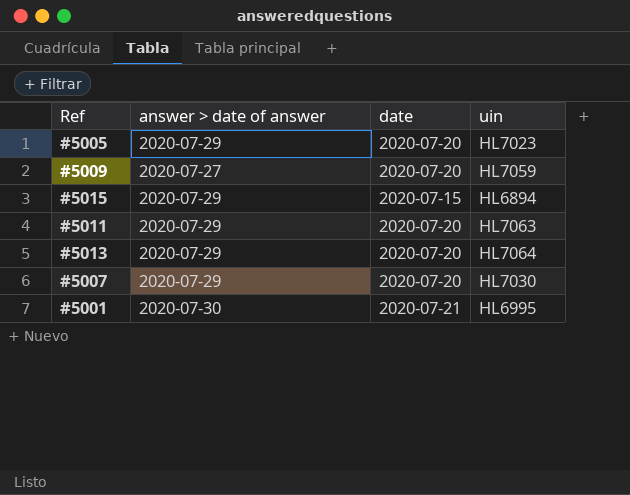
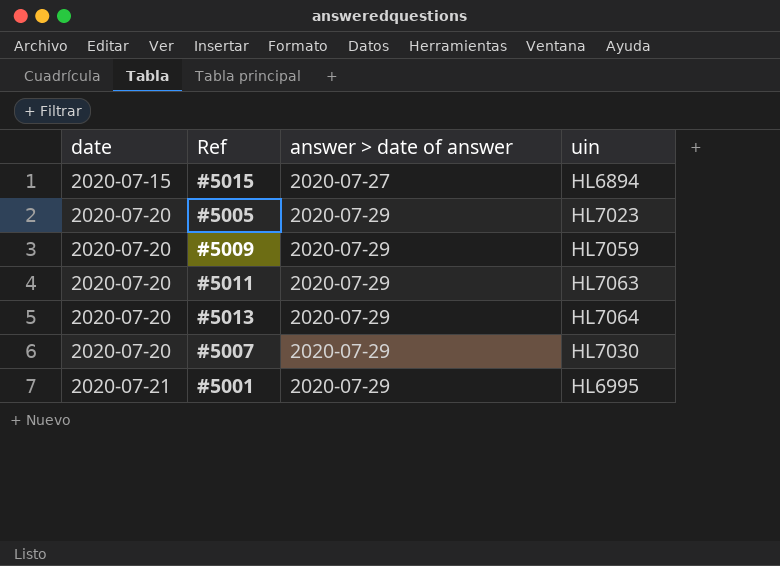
row order: none -> date ascending
column date | position: 3 -> 1
#5015 | answer > date of answer: 2020-07-29 -> 2020-07-27
#5009 | answer > date of answer: 2020-07-27 -> 2020-07-29
#5001 | answer > date of answer: 2020-07-30 -> 2020-07-29

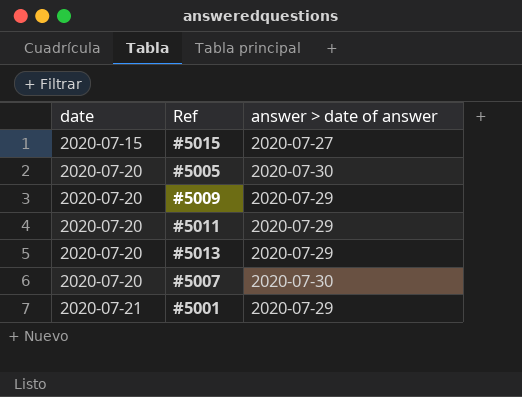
column uin | position: 4 -> none
#5005 | answer > date of answer: 2020-07-29 -> 2020-07-30
#5007 | answer > date of answer: 2020-07-29 -> 2020-07-30

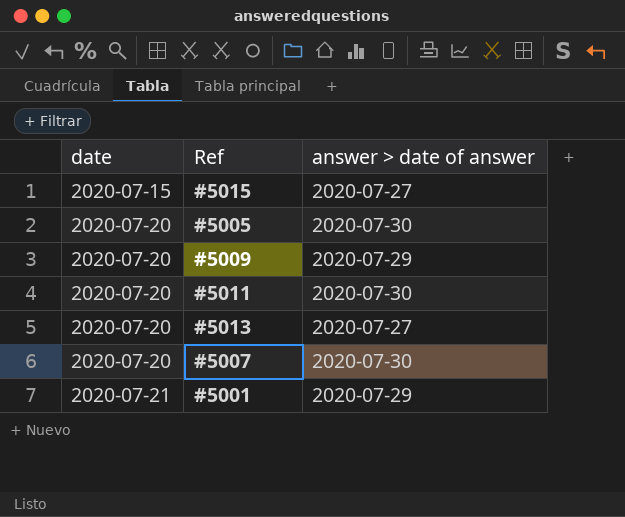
#5011 | answer > date of answer: 2020-07-29 -> 2020-07-30
#5013 | answer > date of answer: 2020-07-29 -> 2020-07-27

